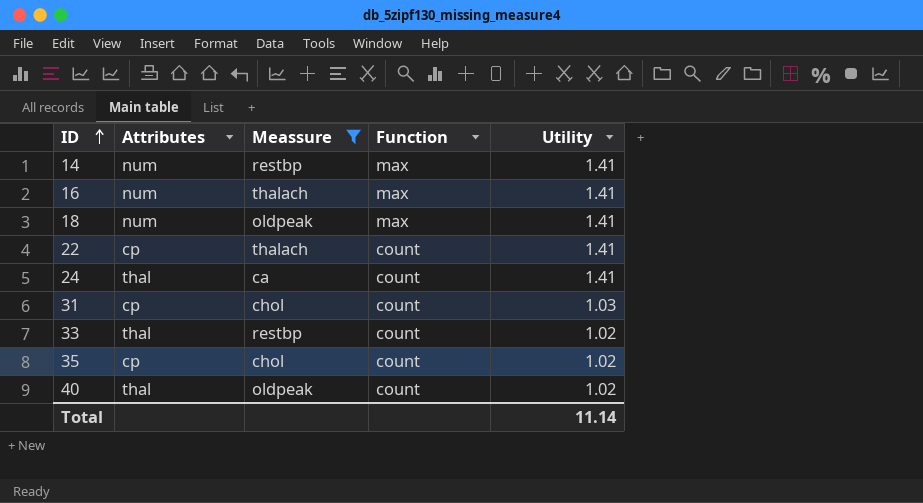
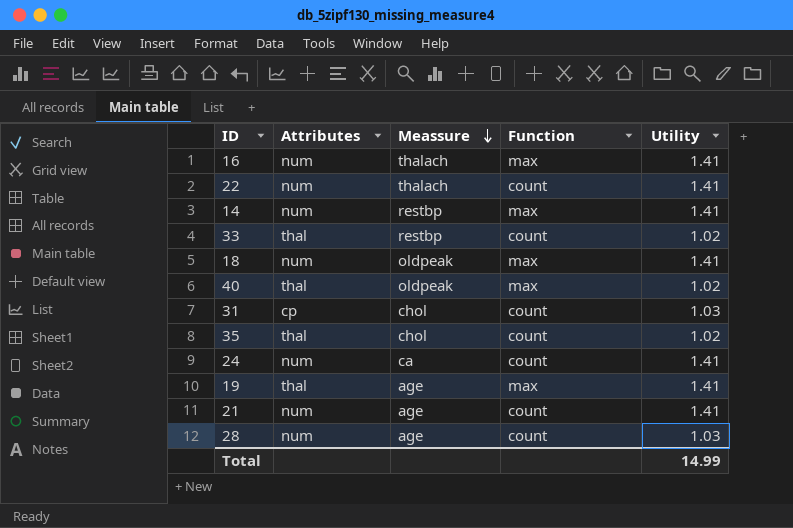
filter: Meassure != age -> none
row order: ID ascending -> Meassure descending
22 | Attributes: cp -> num
40 | Function: count -> max
35 | Attributes: cp -> thal
24 | Attributes: thal -> num
Total | Utility: 11.14 -> 14.99

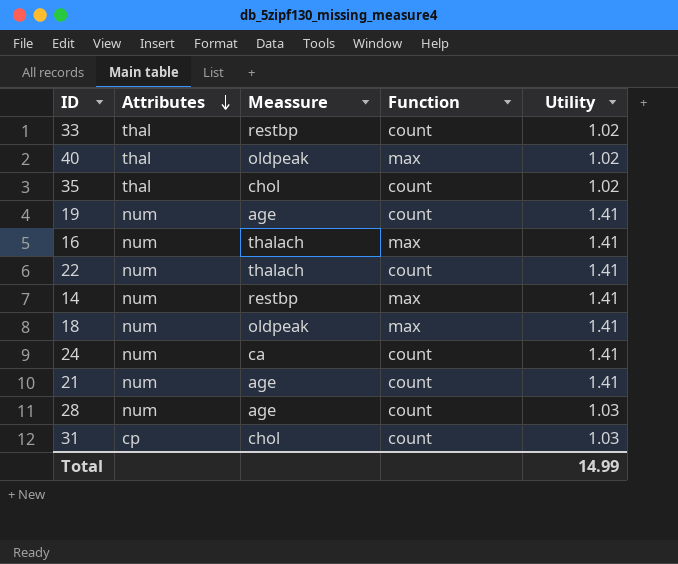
row order: Meassure descending -> Attributes descending
19 | Attributes: thal -> num
19 | Function: max -> count

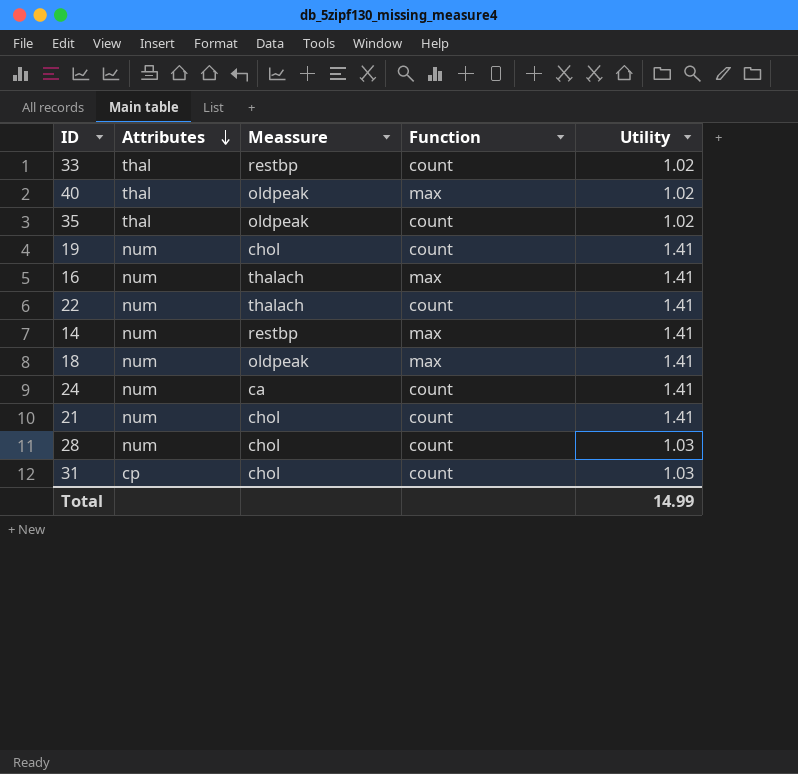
35 | Meassure: chol -> oldpeak
19 | Meassure: age -> chol
21 | Meassure: age -> chol
28 | Meassure: age -> chol

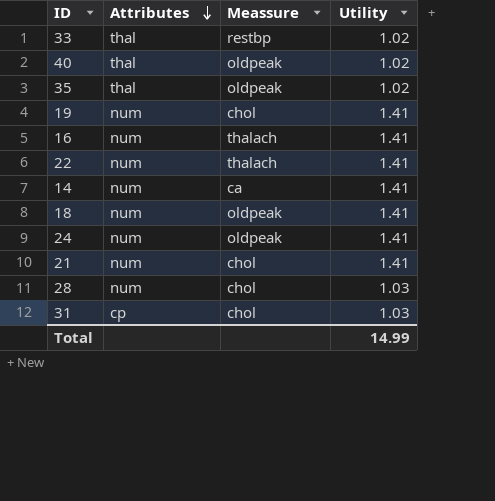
column Function | position: 4 -> none
14 | Meassure: restbp -> ca
24 | Meassure: ca -> oldpeak

